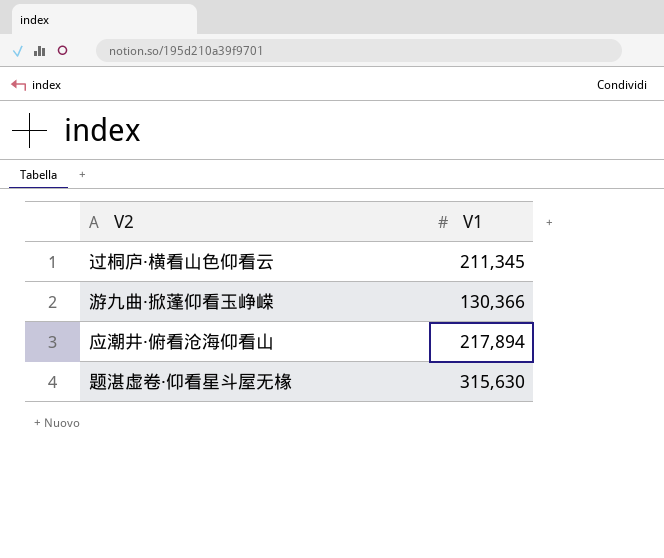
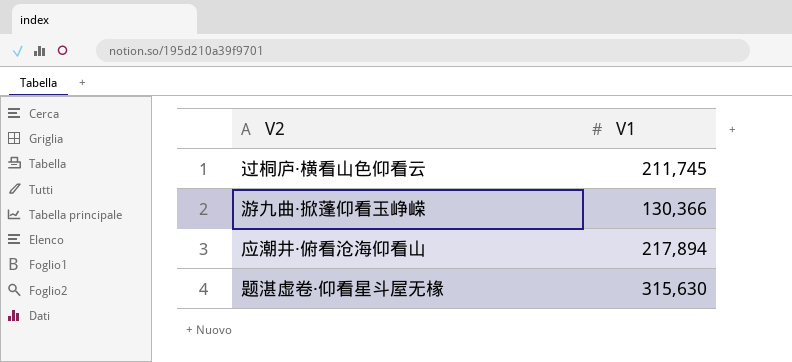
过桐庐·横看山色仰看云 | V1: 211,345 -> 211,745

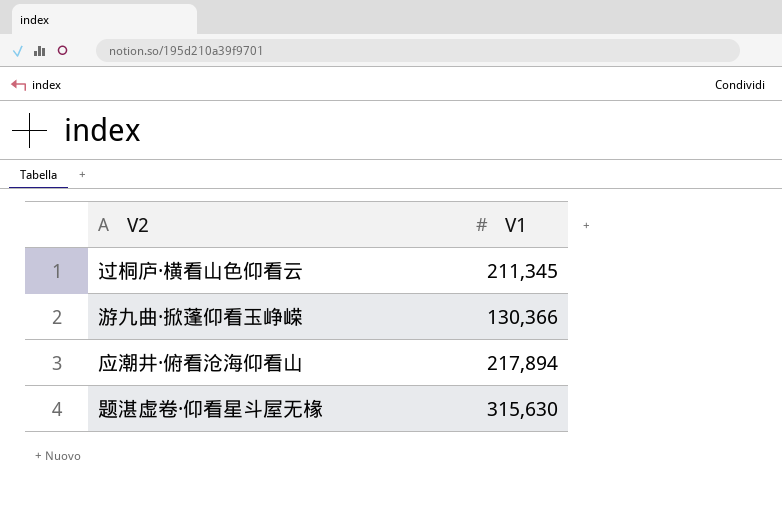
过桐庐·横看山色仰看云 | V1: 211,745 -> 211,345

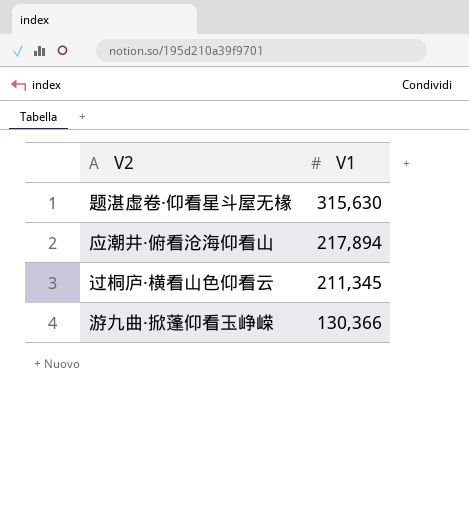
row order: none -> V1 descending

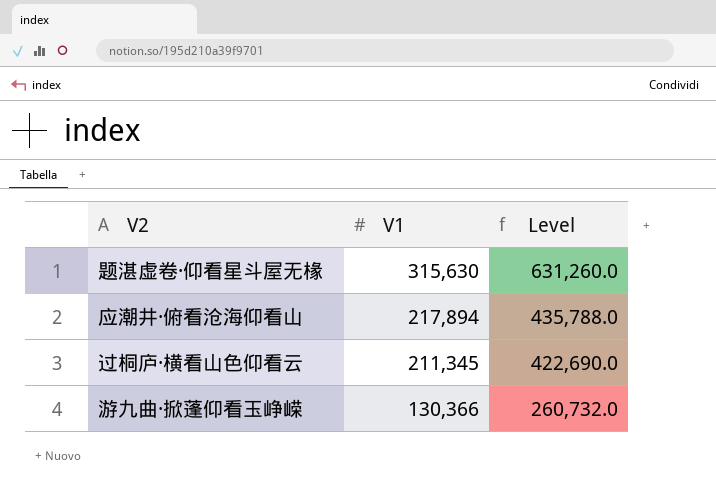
column Level | formula: none -> [V1] * 2

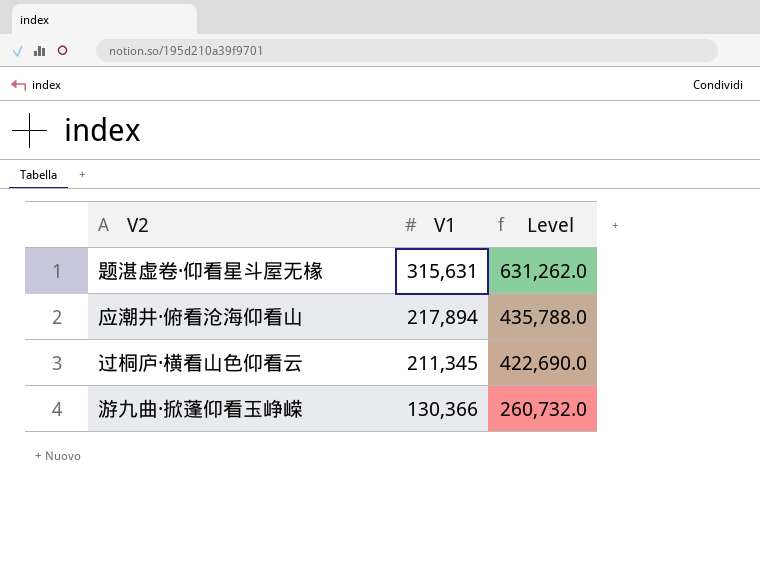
题湛虚卷·仰看星斗屋无椽 | V1: 315,630 -> 315,631
题湛虚卷·仰看星斗屋无椽 | Level: 631,260.0 -> 631,262.0

